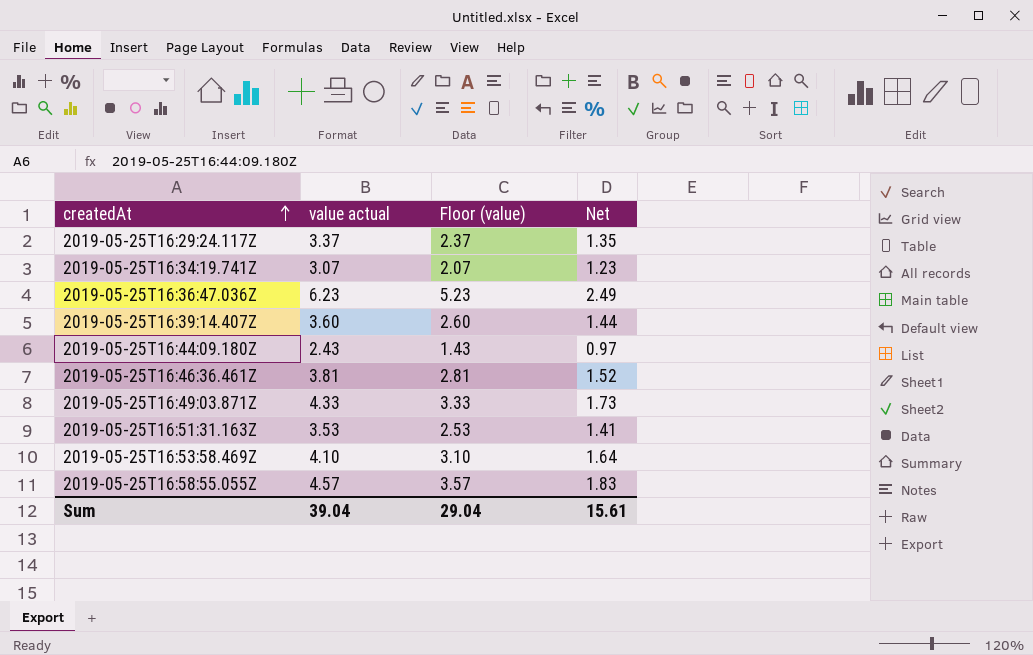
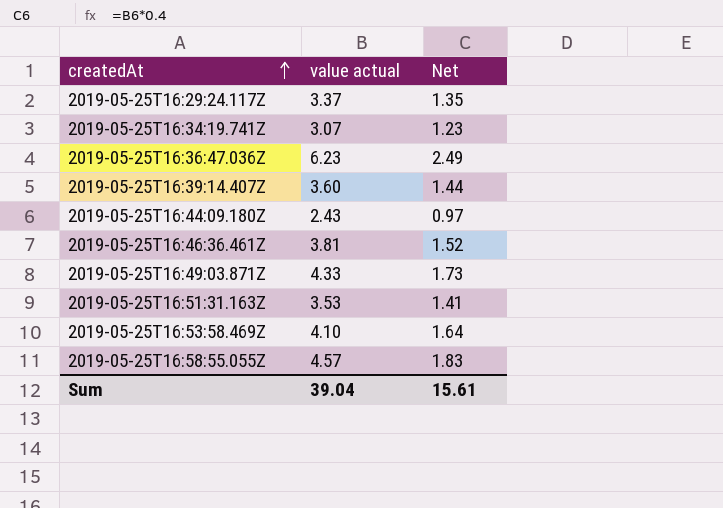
column Floor (value) | formula: [value actual] - 1 -> none

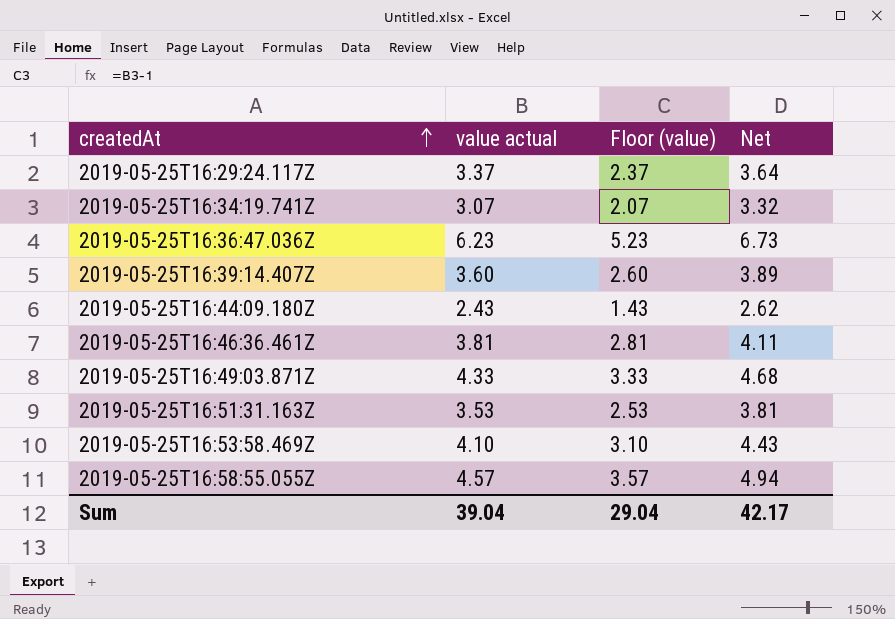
column Floor (value) | formula: none -> [value actual] - 1
column Net | formula: [value actual] * 0.4 -> [value actual] * 1.08
Sum | Net: 15.61 -> 42.17

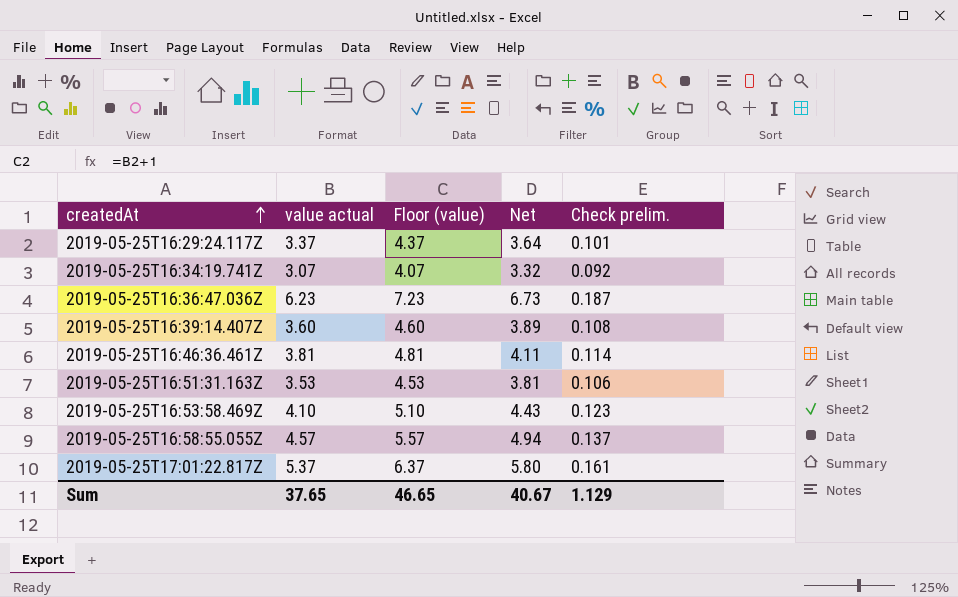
column Floor (value) | formula: [value actual] - 1 -> [value actual] + 1
column Check prelim. | formula: none -> [value actual] * 0.03
row 2019-05-25T16:44:09.180Z: 2.43 | 1.43 | 2.62 -> none
row 2019-05-25T16:49:03.871Z: 4.33 | 3.33 | 4.68 -> none
row 2019-05-25T17:01:22.817Z: none -> 5.37 | 6.37 | 5.80 | 0.161
Sum | value actual: 39.04 -> 37.65
Sum | Floor (value): 29.04 -> 46.65
Sum | Net: 42.17 -> 40.67

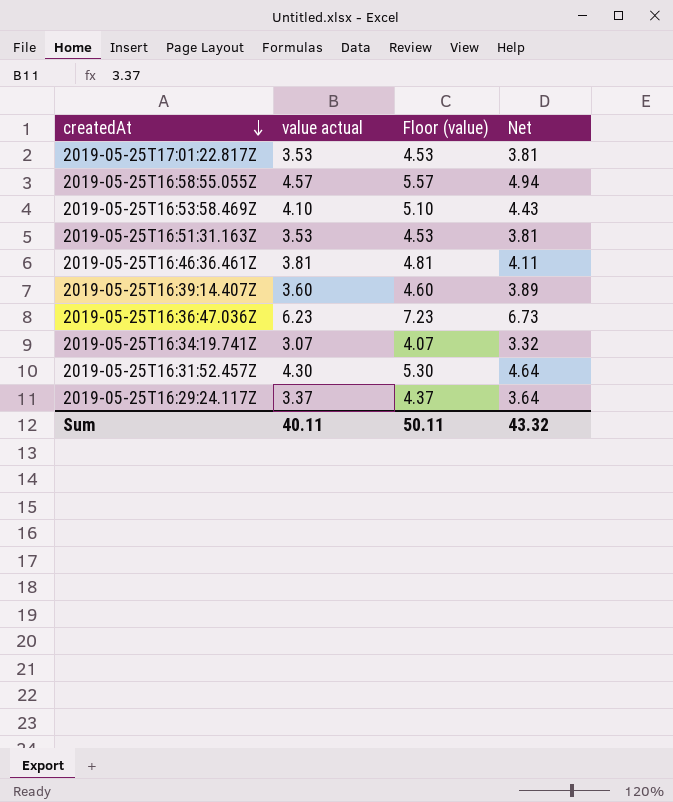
row order: createdAt ascending -> createdAt descending
column Check prelim. | formula: [value actual] * 0.03 -> none
2019-05-25T17:01:22.817Z | value actual: 5.37 -> 3.53
2019-05-25T17:01:22.817Z | Floor (value): 6.37 -> 4.53
2019-05-25T17:01:22.817Z | Net: 5.80 -> 3.81
row 2019-05-25T16:31:52.457Z: none -> 4.30 | 5.30 | 4.64
Sum | value actual: 37.65 -> 40.11
Sum | Floor (value): 46.65 -> 50.11
Sum | Net: 40.67 -> 43.32

